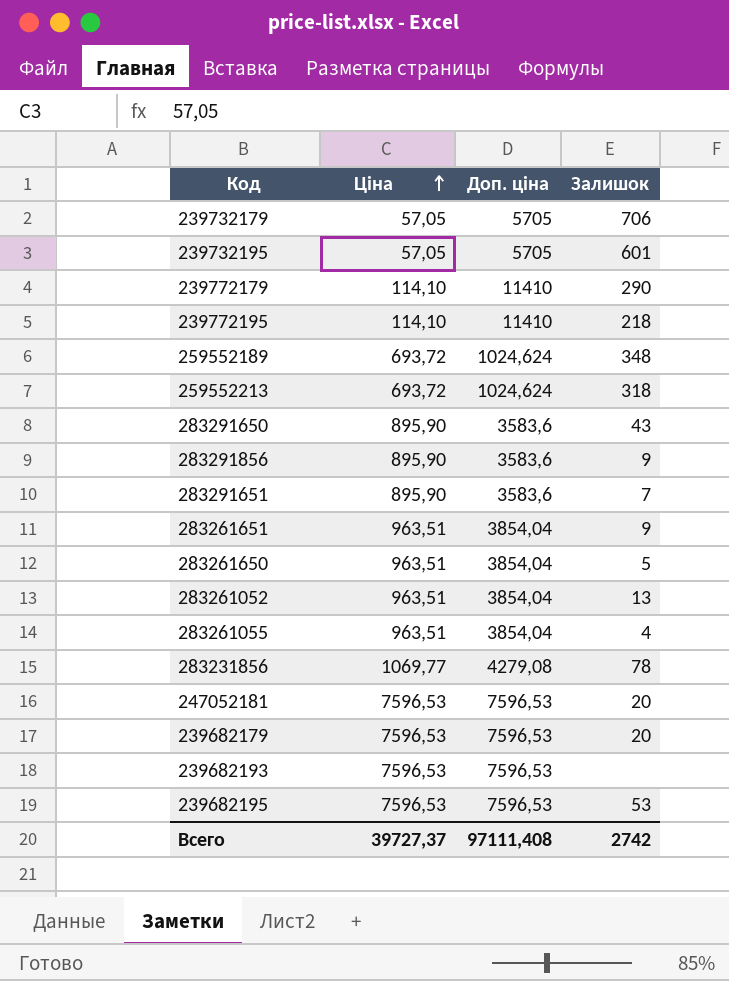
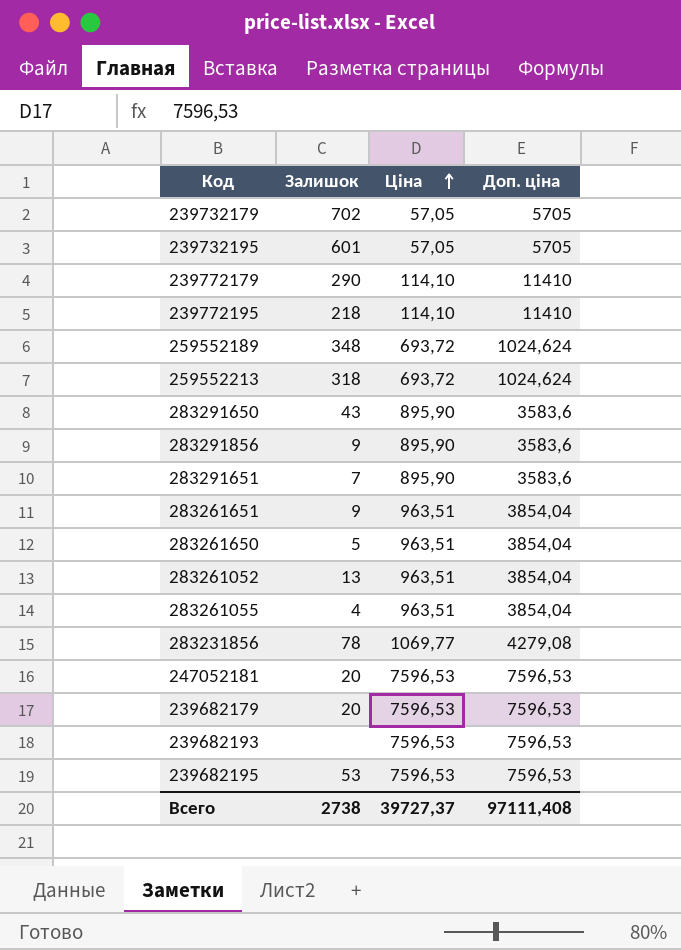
column Залишок | position: 4 -> 2
239732179 | Залишок: 706 -> 702
Всего | Залишок: 2742 -> 2738

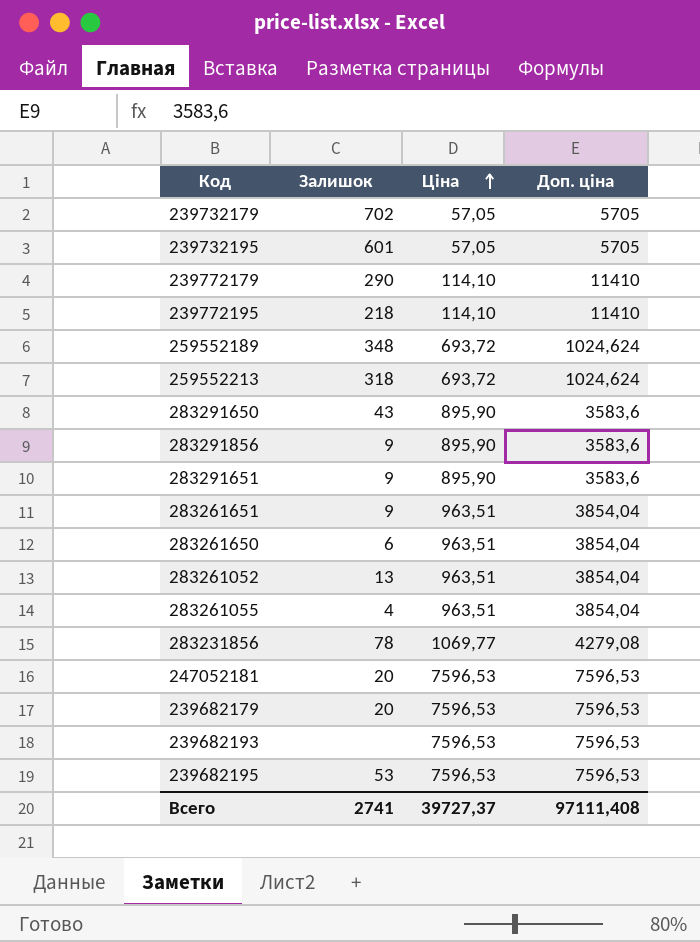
283291651 | Залишок: 7 -> 9
283261650 | Залишок: 5 -> 6
Всего | Залишок: 2738 -> 2741

